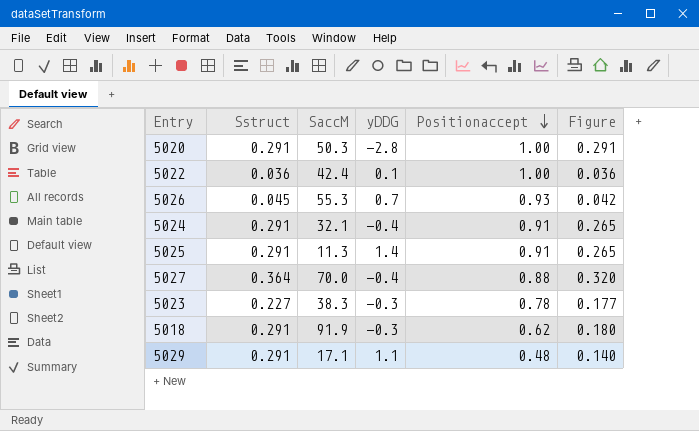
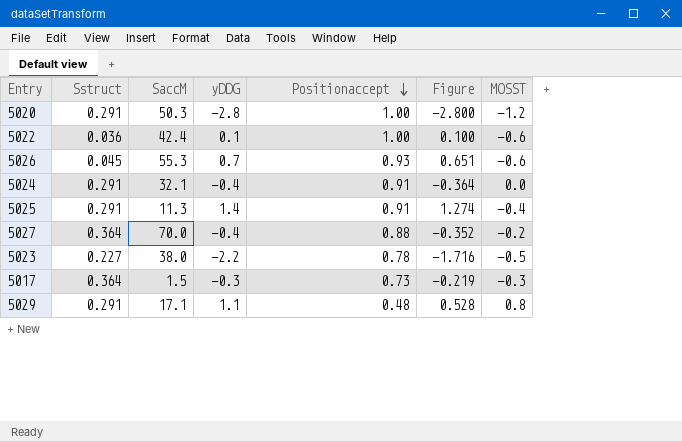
column Figure | formula: [Sstruct] * [Positionaccept] -> [yDDG] * [Positionaccept]
column MOSST | position: none -> 7
row 5018: 0.291 | 91.9 | -0.3 | 0.62 | 0.180 -> none
5023 | SaccM: 38.3 -> 38.0
5023 | yDDG: -0.3 -> -2.2
row 5017: none -> 0.364 | 1.5 | -0.3 | 0.73 | -0.219 | -0.3

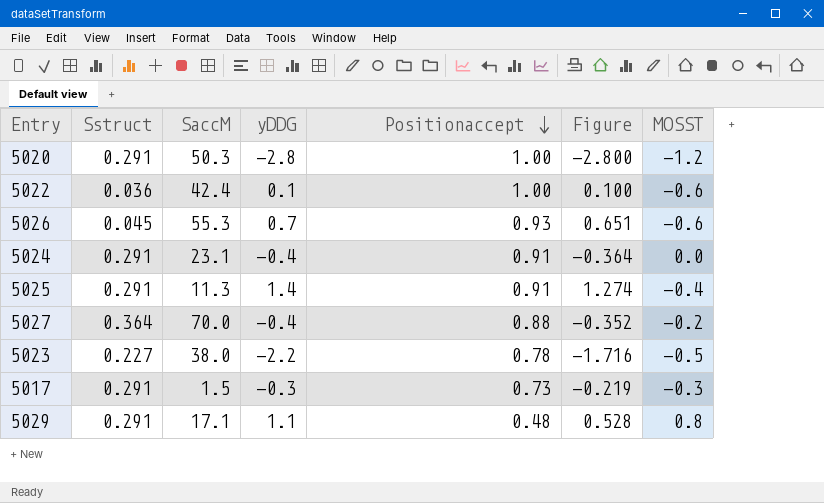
5024 | SaccM: 32.1 -> 23.1
5017 | Sstruct: 0.364 -> 0.291

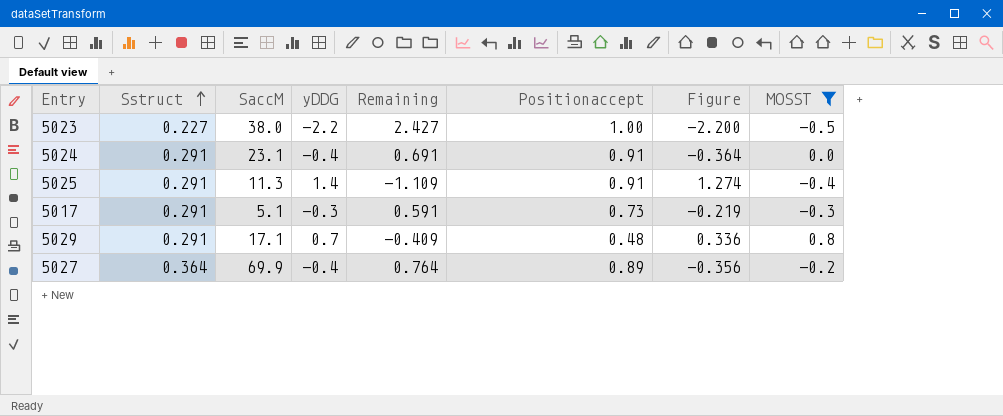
filter: none -> MOSST >= -0.5
row order: Positionaccept descending -> Sstruct ascending
column Remaining | formula: none -> [Sstruct] - [yDDG]
5023 | Positionaccept: 0.78 -> 1.00
5023 | Figure: -1.716 -> -2.200
5017 | SaccM: 1.5 -> 5.1
5029 | yDDG: 1.1 -> 0.7
5029 | Figure: 0.528 -> 0.336
5027 | SaccM: 70.0 -> 69.9
5027 | Positionaccept: 0.88 -> 0.89
5027 | Figure: -0.352 -> -0.356

